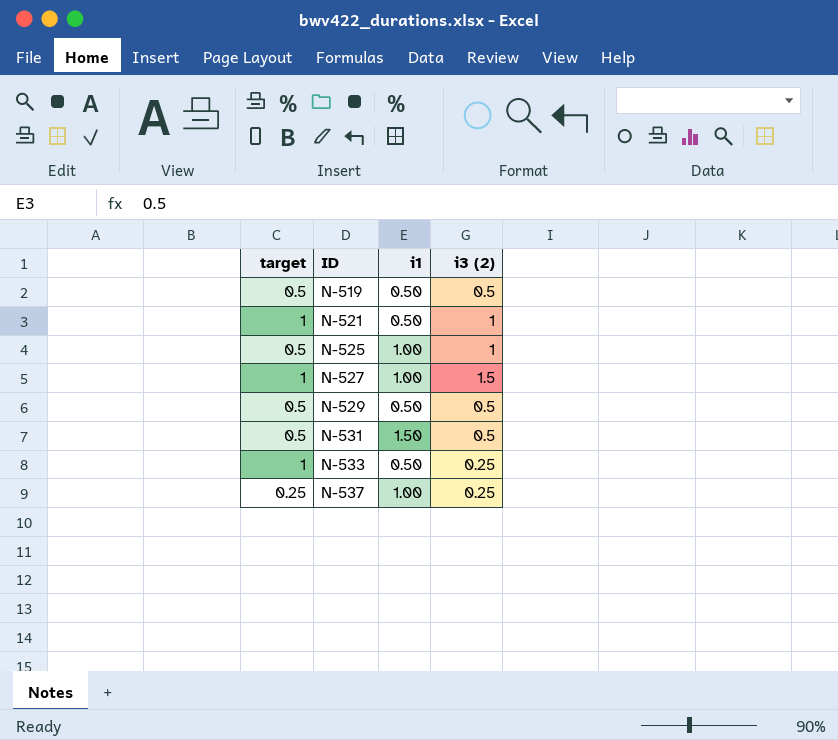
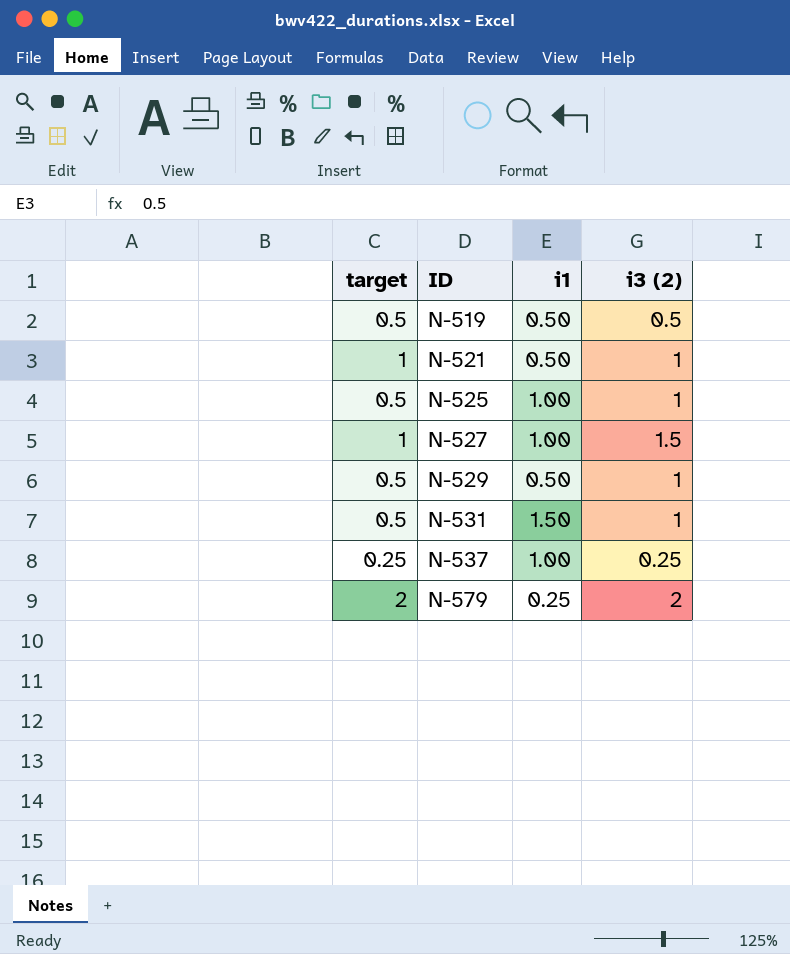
row N-533: 1 | 0.50 | 0.25 -> none
N-529 | i3 (2): 0.5 -> 1
N-531 | i3 (2): 0.5 -> 1
row N-579: none -> 2 | 0.25 | 2

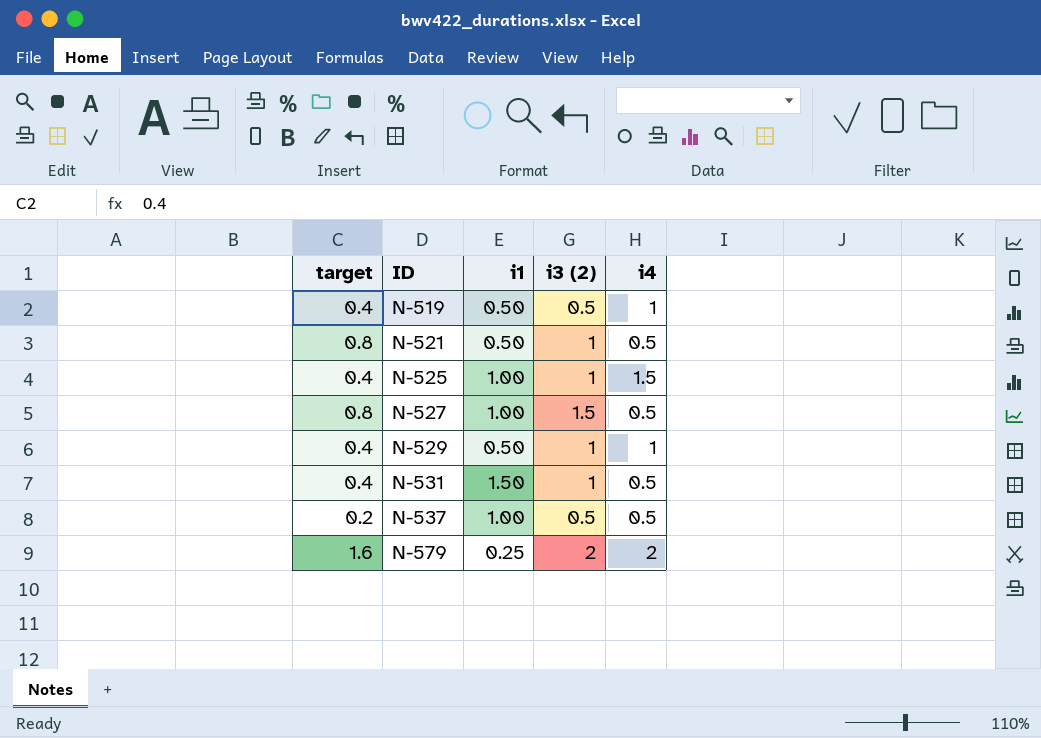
column i4 | position: none -> 5
N-519 | target: 0.5 -> 0.4
N-521 | target: 1 -> 0.8
N-525 | target: 0.5 -> 0.4
N-527 | target: 1 -> 0.8
N-529 | target: 0.5 -> 0.4
N-531 | target: 0.5 -> 0.4
N-537 | target: 0.25 -> 0.2
N-537 | i3 (2): 0.25 -> 0.5
N-579 | target: 2 -> 1.6

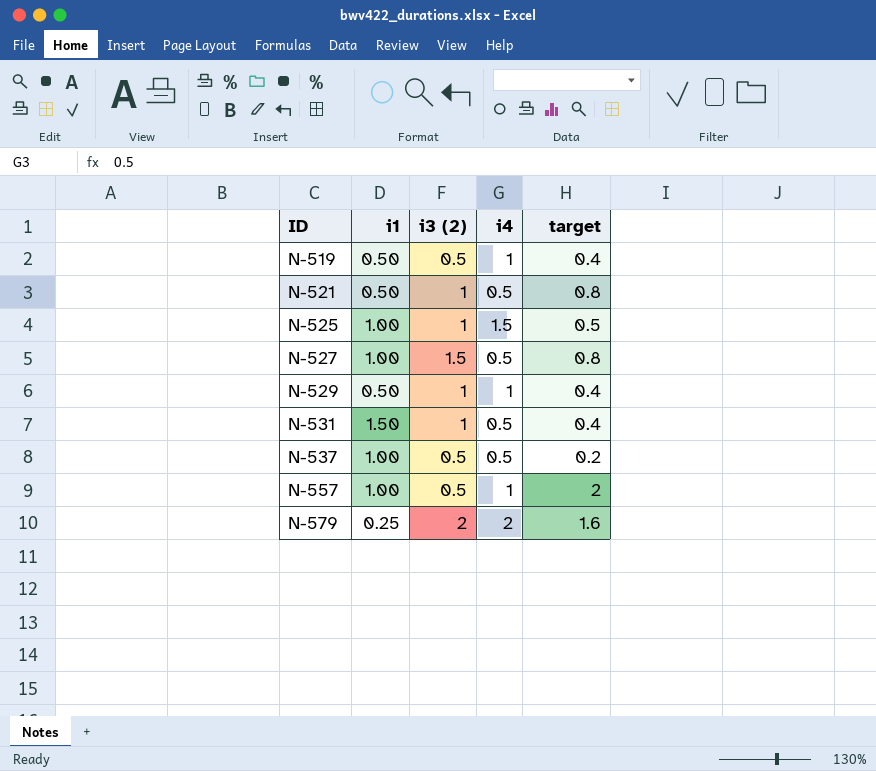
column target | position: 1 -> 5
N-525 | target: 0.4 -> 0.5
row N-557: none -> 1.00 | 0.5 | 1 | 2

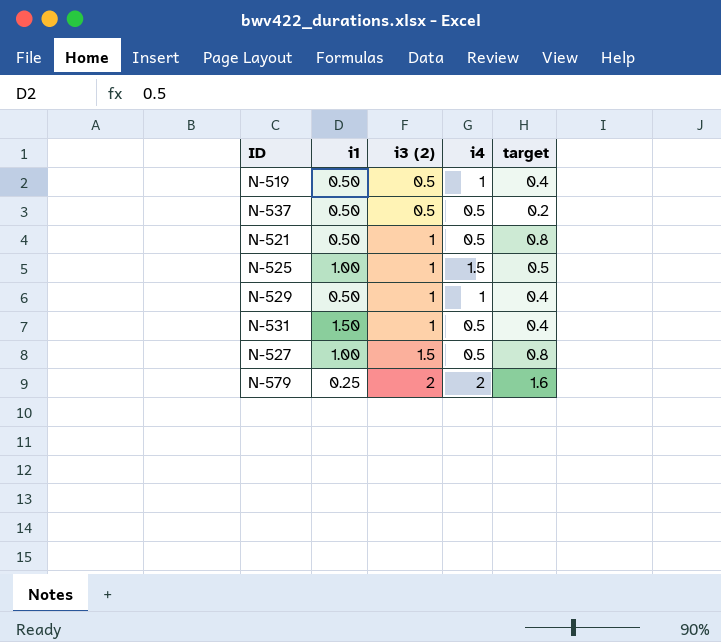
row order: ID ascending -> i3 (2) ascending
row N-557: 1.00 | 0.5 | 1 | 2 -> none
N-537 | i1: 1.00 -> 0.50

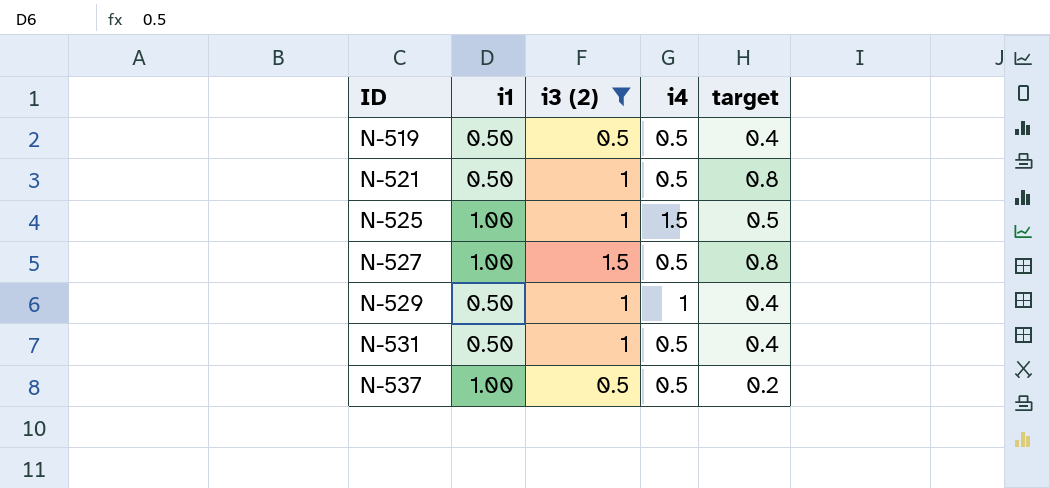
filter: none -> i3 (2) != 2
row order: i3 (2) ascending -> ID ascending
N-519 | i4: 1 -> 0.5
N-531 | i1: 1.50 -> 0.50
N-537 | i1: 0.50 -> 1.00

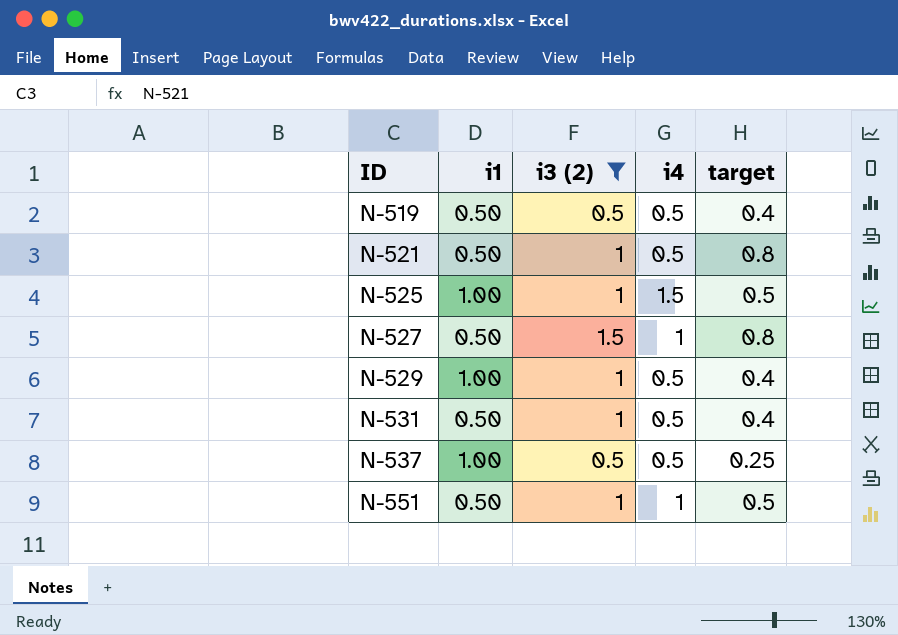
N-527 | i1: 1.00 -> 0.50
N-527 | i4: 0.5 -> 1
N-529 | i1: 0.50 -> 1.00
N-529 | i4: 1 -> 0.5
N-537 | target: 0.2 -> 0.25
row N-551: none -> 0.50 | 1 | 1 | 0.5

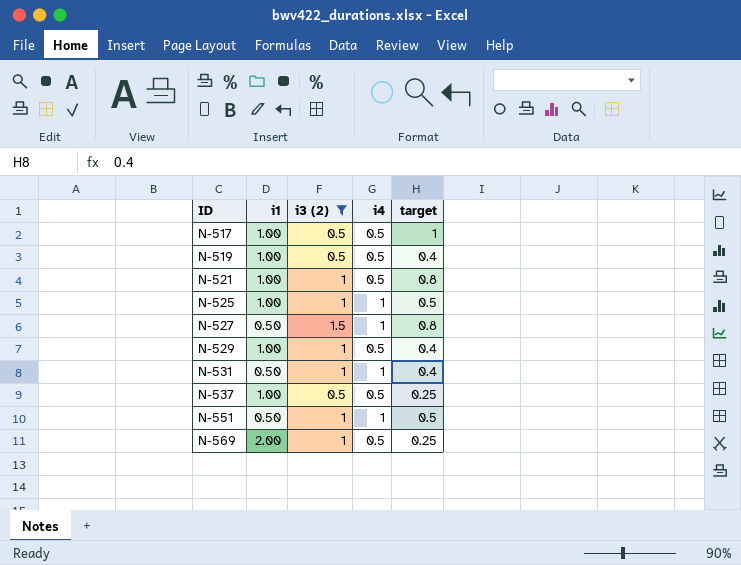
row N-517: none -> 1.00 | 0.5 | 0.5 | 1
N-519 | i1: 0.50 -> 1.00
N-521 | i1: 0.50 -> 1.00
N-525 | i4: 1.5 -> 1
N-531 | i4: 0.5 -> 1
row N-569: none -> 2.00 | 1 | 0.5 | 0.25

